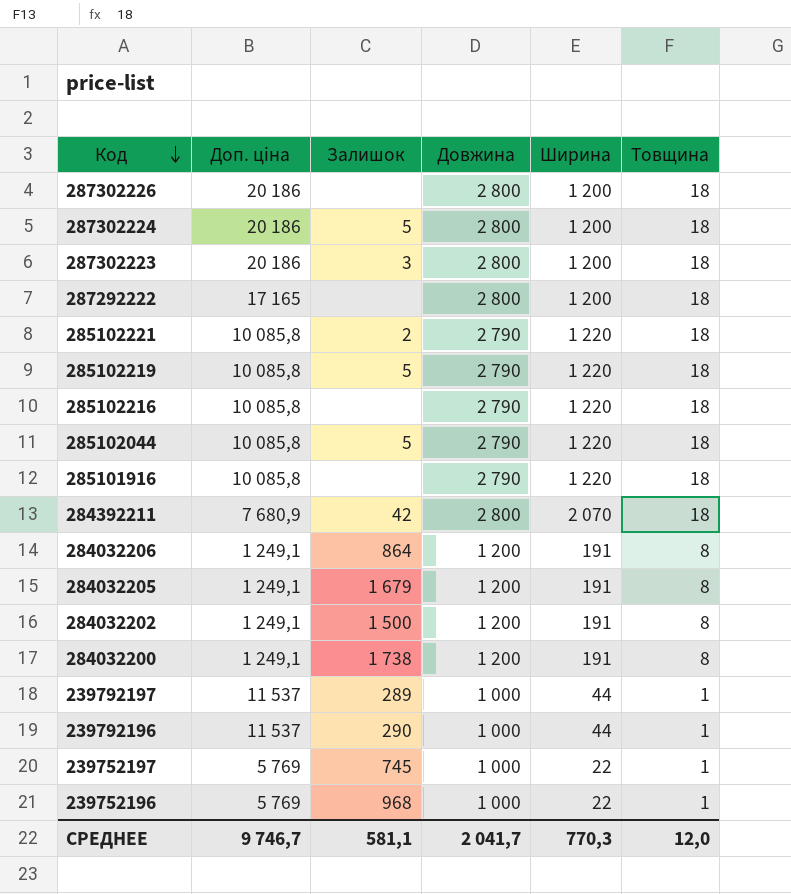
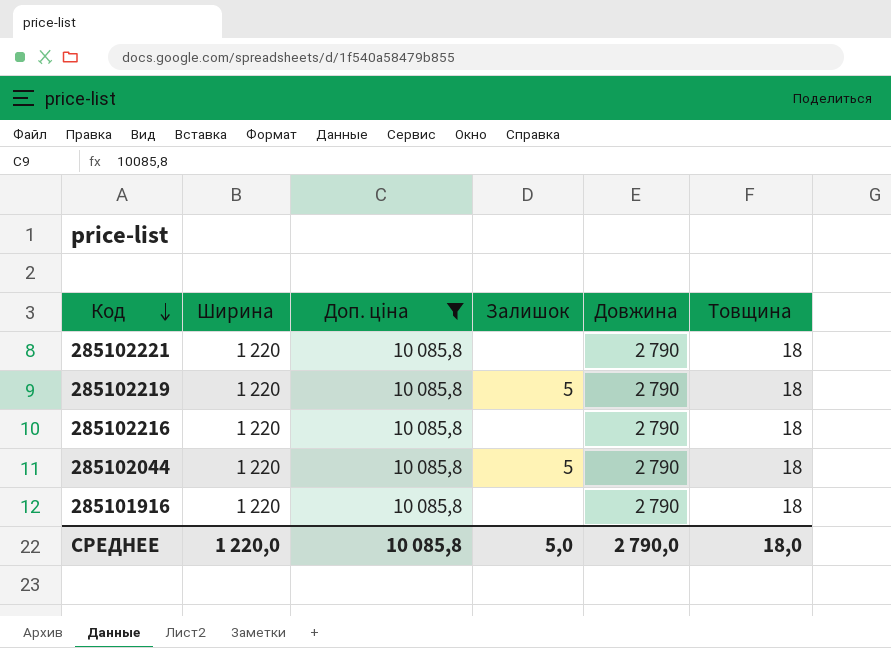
filter: none -> Доп. ціна = 10 085,8
column Ширина | position: 5 -> 2
285102221 | Залишок: 2 -> none
СРЕДНЕЕ | Ширина: 770,3 -> 1 220,0
СРЕДНЕЕ | Доп. ціна: 9 746,7 -> 10 085,8
СРЕДНЕЕ | Залишок: 581,1 -> 5,0
СРЕДНЕЕ | Довжина: 2 041,7 -> 2 790,0
СРЕДНЕЕ | Товщина: 12,0 -> 18,0

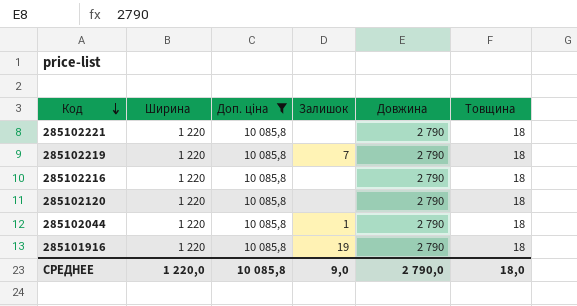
285102219 | Залишок: 5 -> 7
row 285102120: none -> 1 220 | 10 085,8 | none | 2 790 | 18
285102044 | Залишок: 5 -> 1
285101916 | Залишок: none -> 19
СРЕДНЕЕ | Залишок: 5,0 -> 9,0

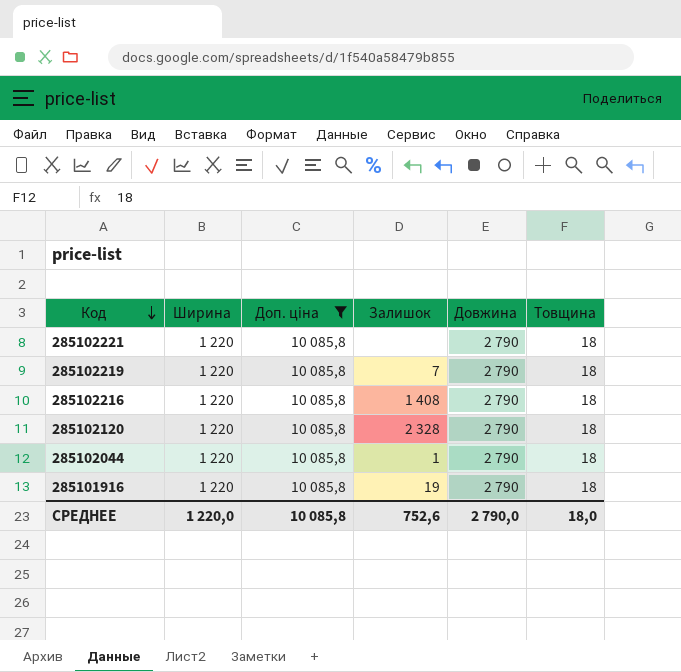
285102216 | Залишок: none -> 1 408
285102120 | Залишок: none -> 2 328
СРЕДНЕЕ | Залишок: 9,0 -> 752,6

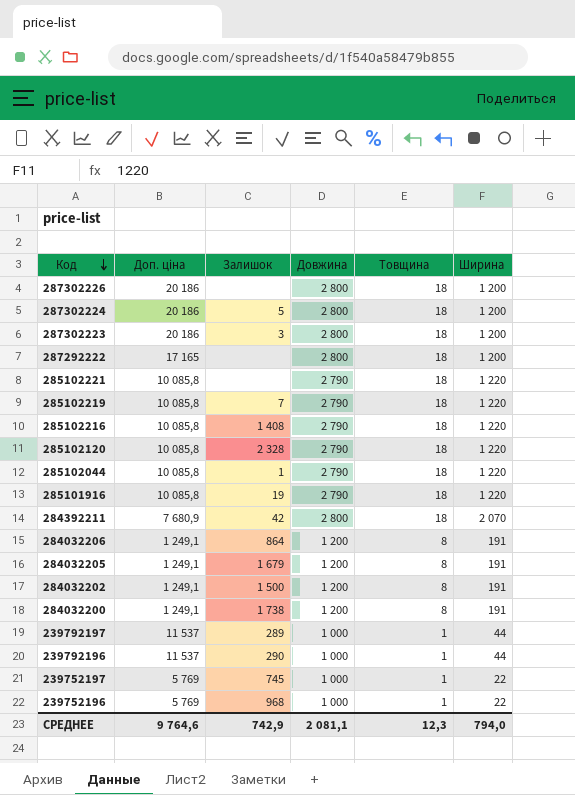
filter: Доп. ціна = 10 085,8 -> none
column Ширина | position: 2 -> 6
СРЕДНЕЕ | Доп. ціна: 10 085,8 -> 9 764,6
СРЕДНЕЕ | Залишок: 752,6 -> 742,9
СРЕДНЕЕ | Довжина: 2 790,0 -> 2 081,1
СРЕДНЕЕ | Товщина: 18,0 -> 12,3
СРЕДНЕЕ | Ширина: 1 220,0 -> 794,0

